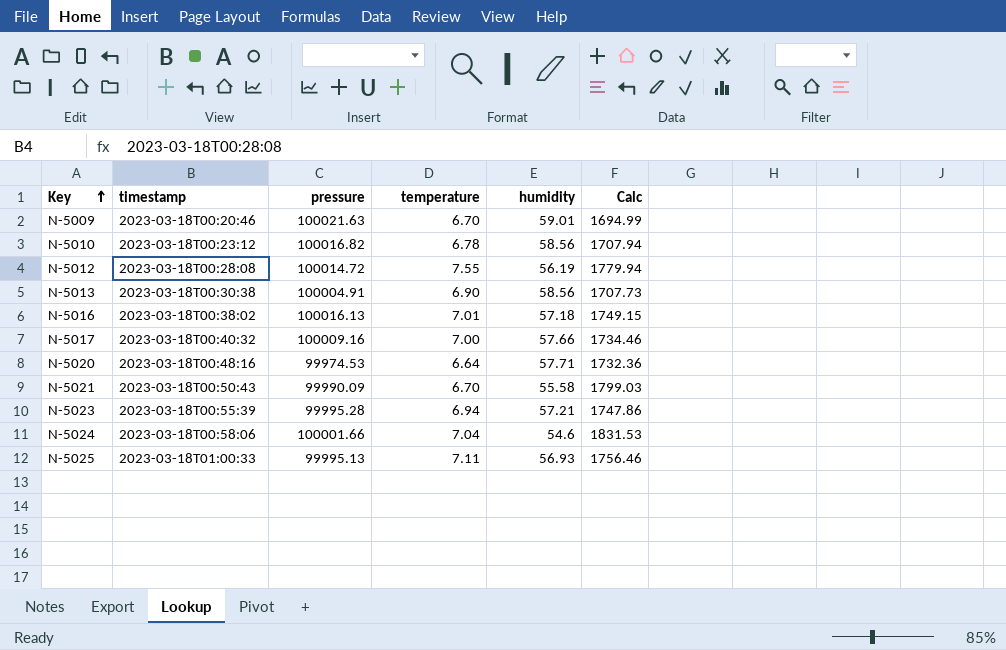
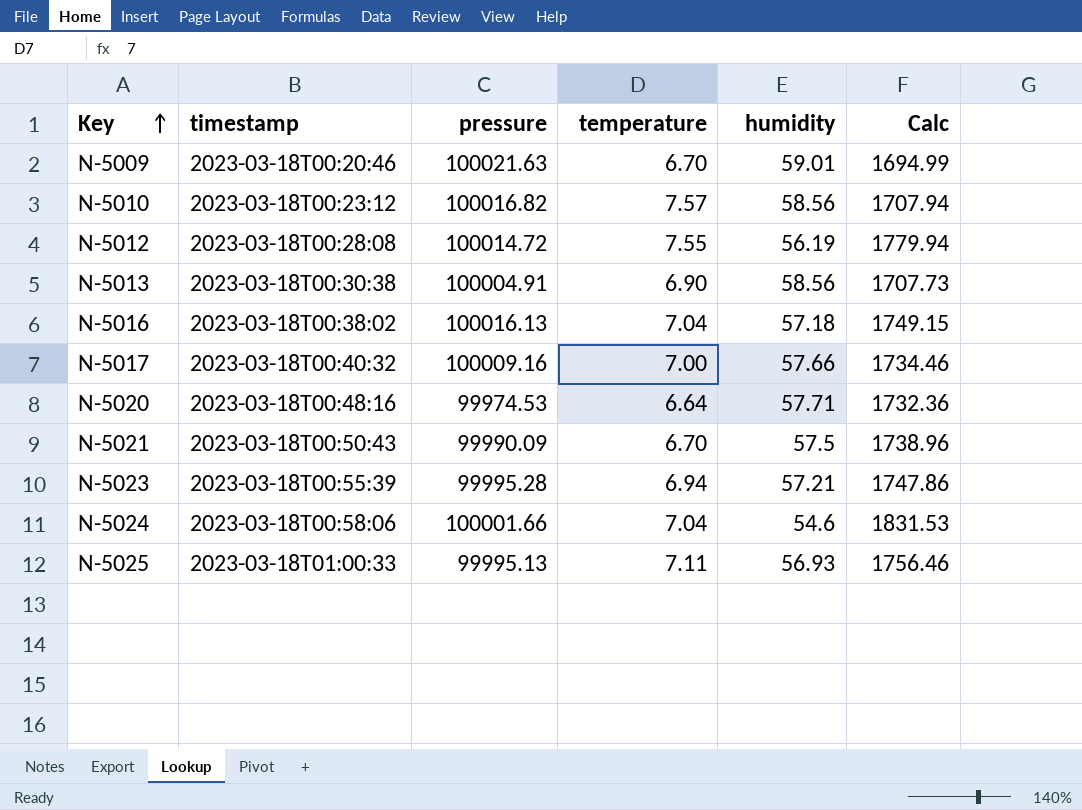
N-5010 | temperature: 6.78 -> 7.57
N-5016 | temperature: 7.01 -> 7.04
N-5021 | humidity: 55.58 -> 57.5
N-5021 | Calc: 1799.03 -> 1738.96

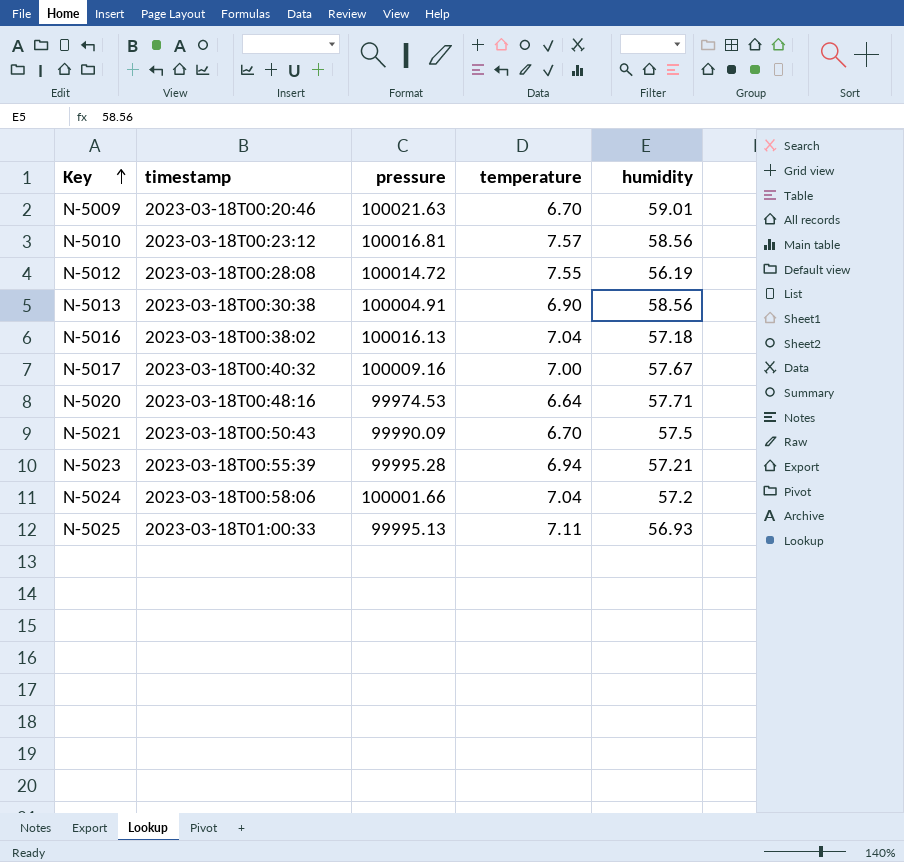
column Calc | formula: [pressure] / [humidity] -> none
N-5010 | pressure: 100016.82 -> 100016.81
N-5017 | humidity: 57.66 -> 57.67
N-5024 | humidity: 54.6 -> 57.2

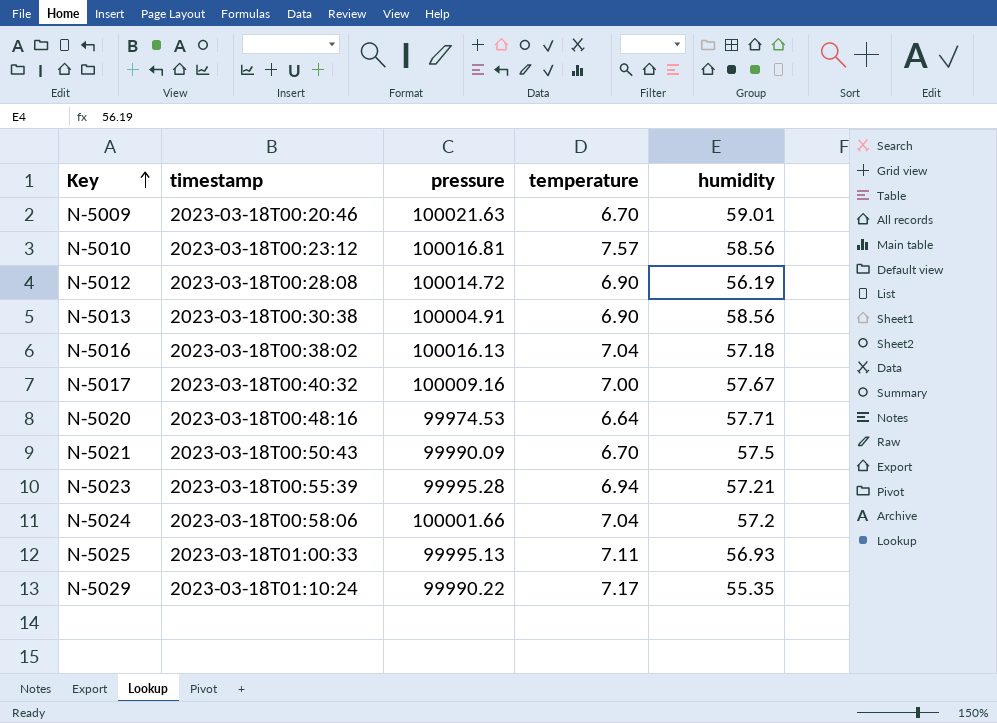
N-5012 | temperature: 7.55 -> 6.90
row N-5029: none -> 2023-03-18T01:10:24 | 99990.22 | 7.17 | 55.35

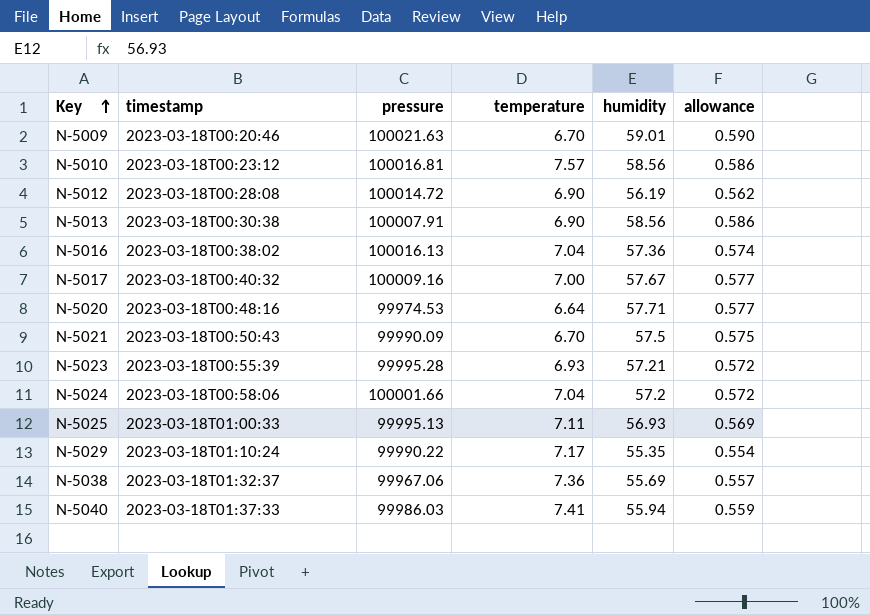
column allowance | formula: none -> [humidity] * 0.01
N-5013 | pressure: 100004.91 -> 100007.91
N-5016 | humidity: 57.18 -> 57.36
N-5023 | temperature: 6.94 -> 6.93
row N-5038: none -> 2023-03-18T01:32:37 | 99967.06 | 7.36 | 55.69 | 0.557
row N-5040: none -> 2023-03-18T01:37:33 | 99986.03 | 7.41 | 55.94 | 0.559

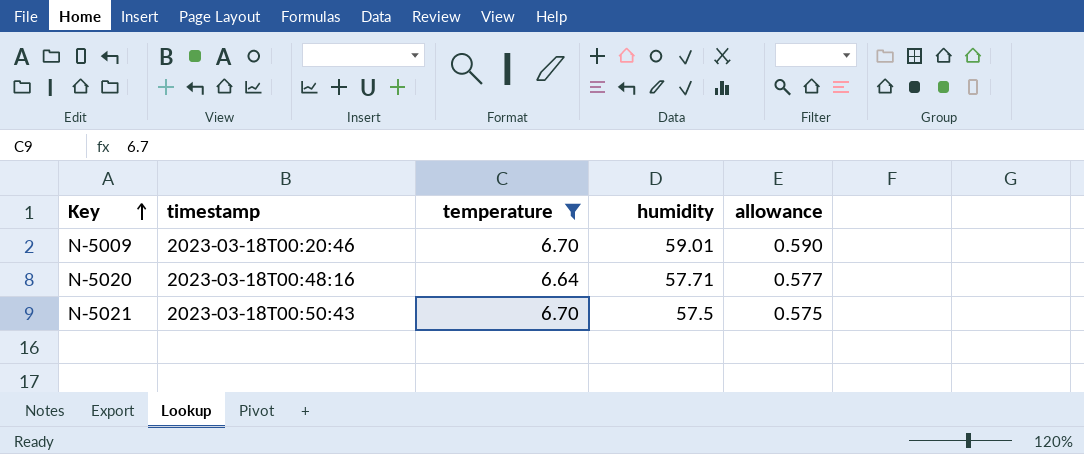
filter: none -> temperature <= 6.70
column pressure | position: 3 -> none

